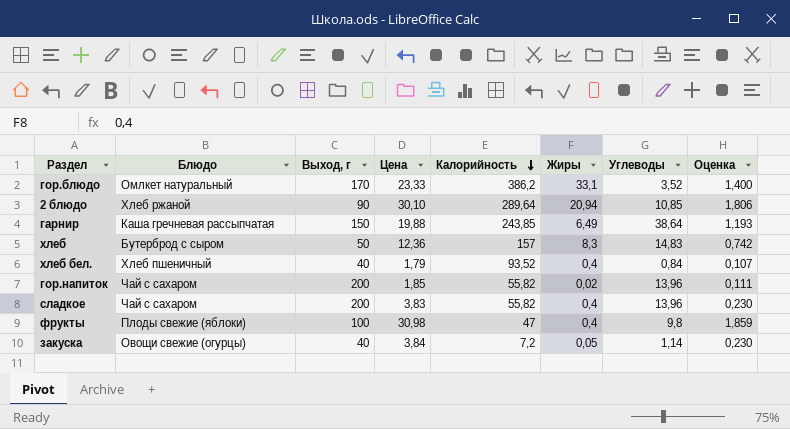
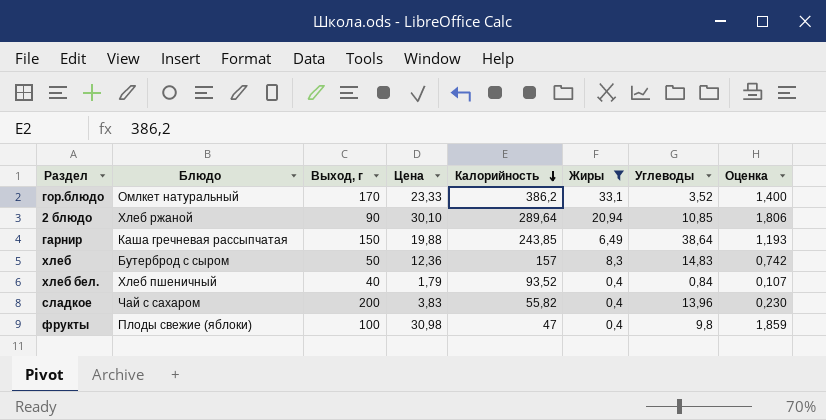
filter: none -> Жиры >= 0,4

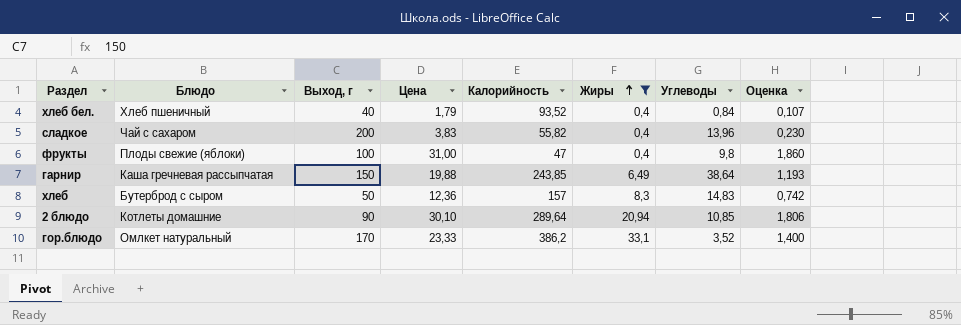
row order: Калорийность descending -> Жиры ascending
фрукты | Цена: 30,98 -> 31,00
фрукты | Оценка: 1,859 -> 1,860
2 блюдо | Блюдо: Хлеб ржаной -> Котлеты домашние

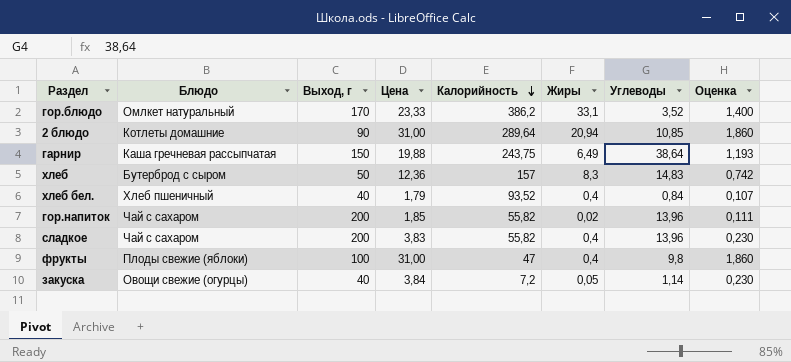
filter: Жиры >= 0,4 -> none
row order: Жиры ascending -> Калорийность descending
2 блюдо | Цена: 30,10 -> 31,00
2 блюдо | Оценка: 1,806 -> 1,860
гарнир | Калорийность: 243,85 -> 243,75

